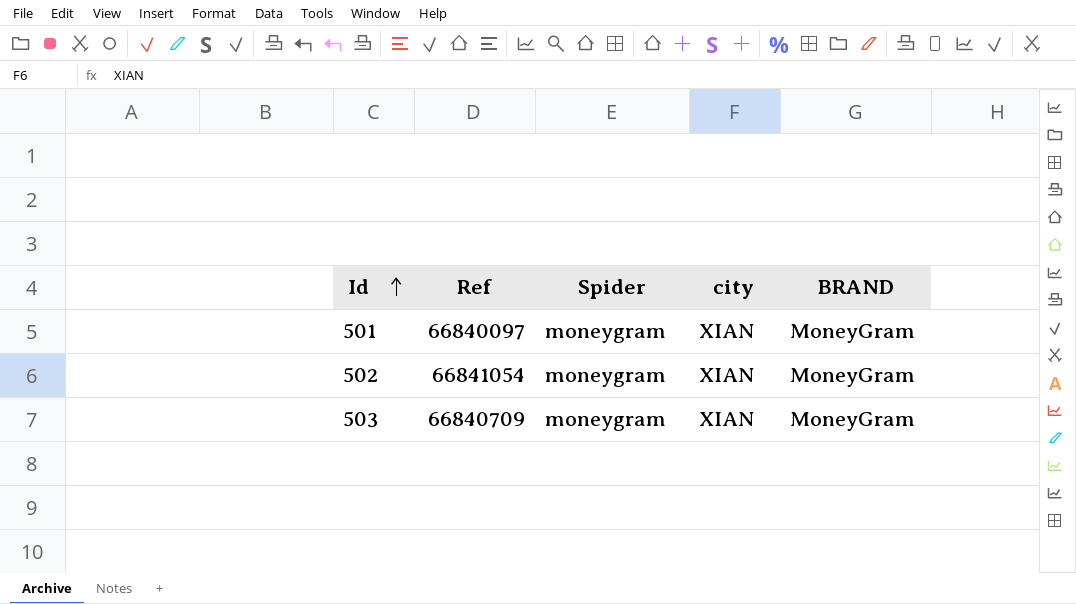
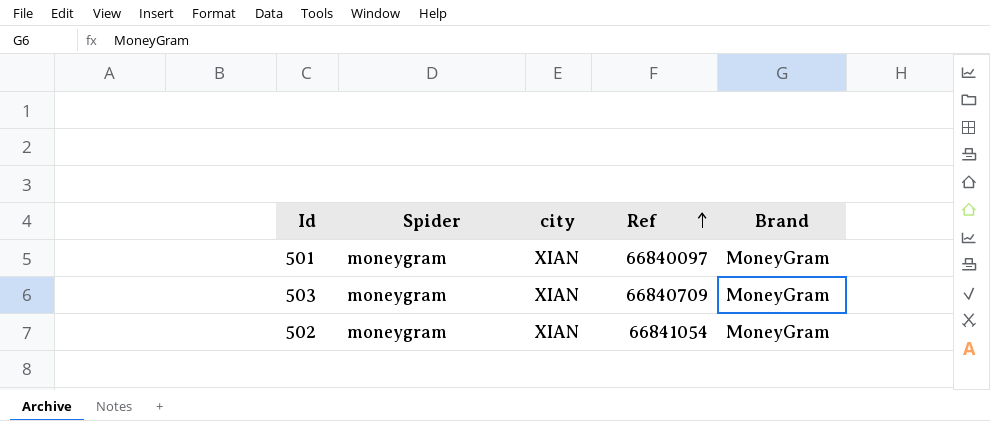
row order: Id ascending -> Ref ascending
column Ref | position: 2 -> 4
column name: BRAND -> Brand

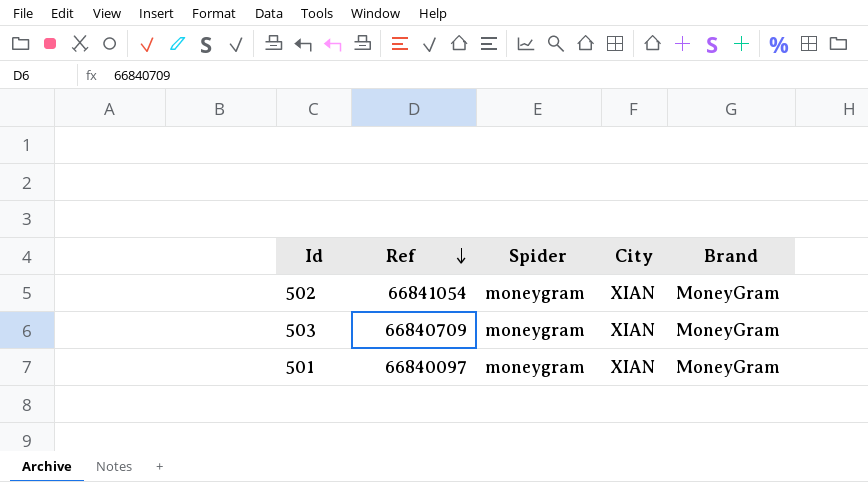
row order: Ref ascending -> Ref descending
column Ref | position: 4 -> 2
column name: city -> City

